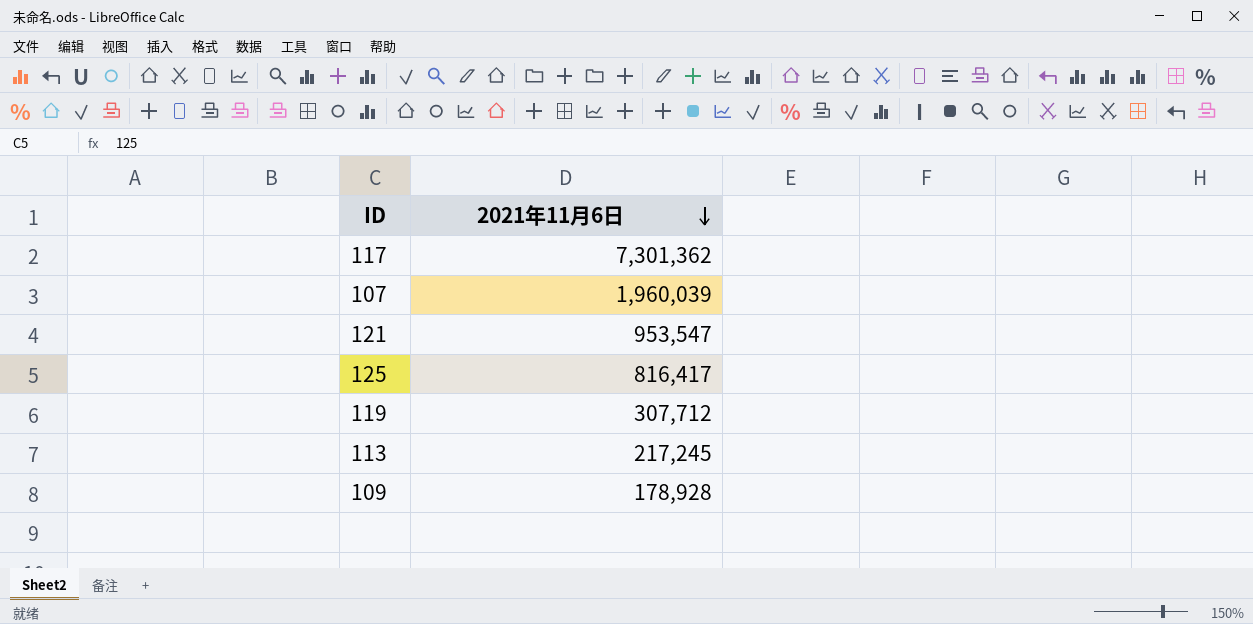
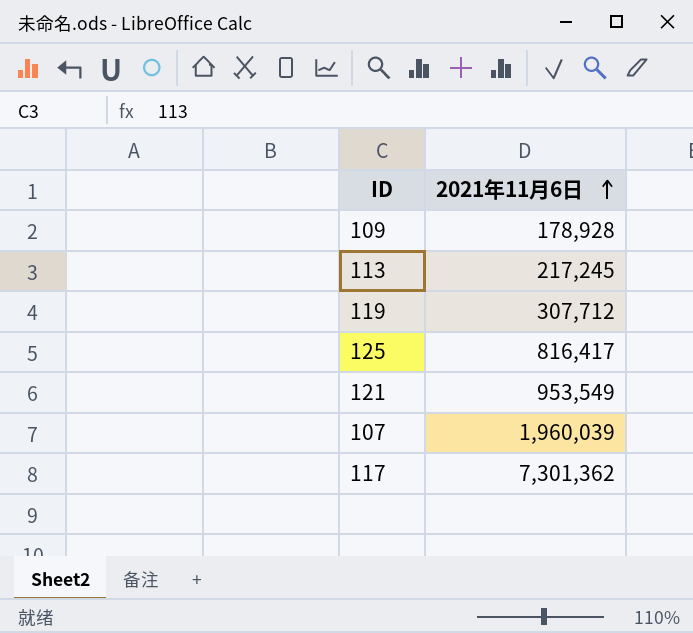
row order: 2021年11月6日 descending -> 2021年11月6日 ascending
121 | 2021年11月6日: 953,547 -> 953,549

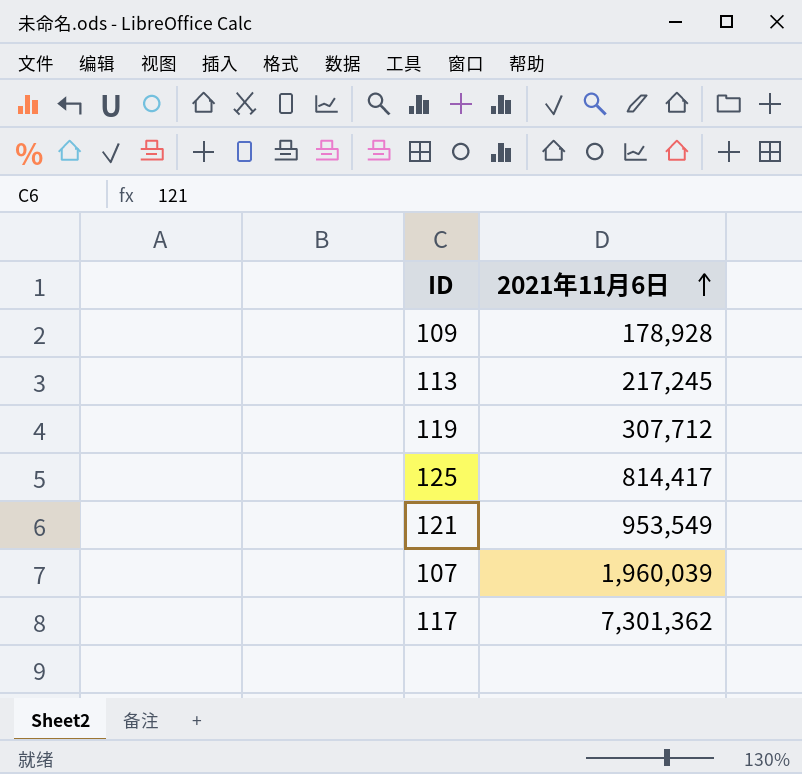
125 | 2021年11月6日: 816,417 -> 814,417

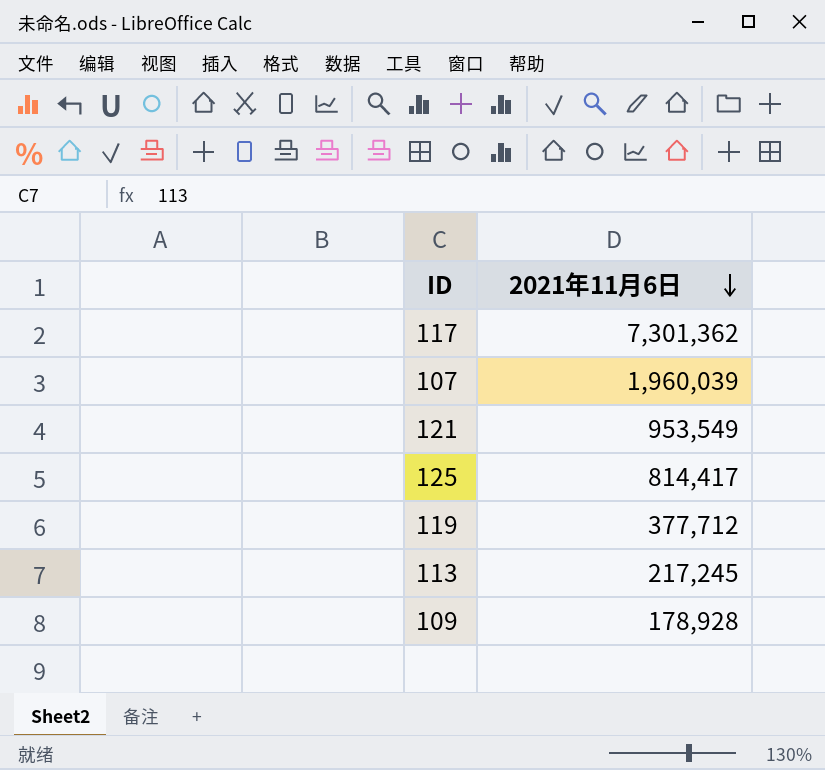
row order: 2021年11月6日 ascending -> 2021年11月6日 descending
119 | 2021年11月6日: 307,712 -> 377,712

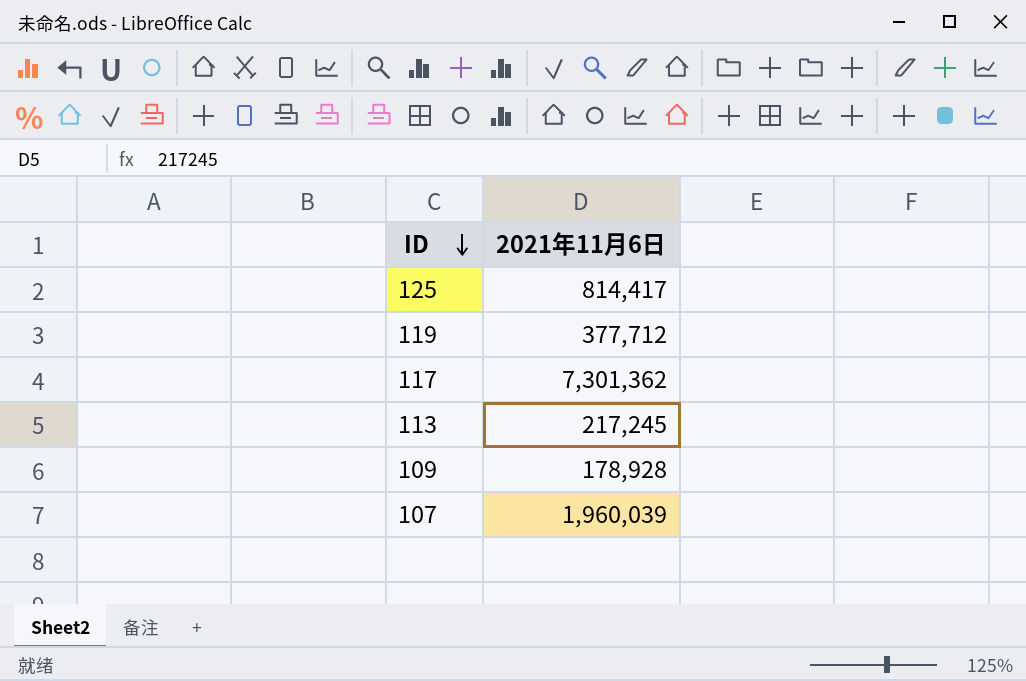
row order: 2021年11月6日 descending -> ID descending
row 121: 953,549 -> none

